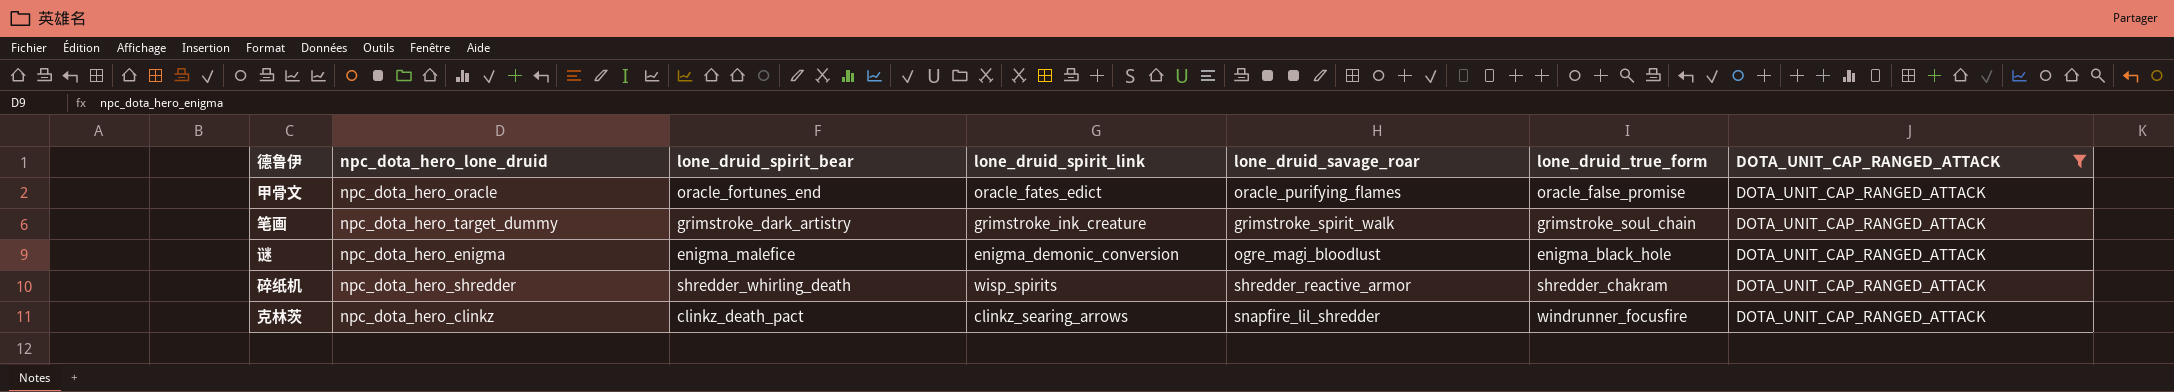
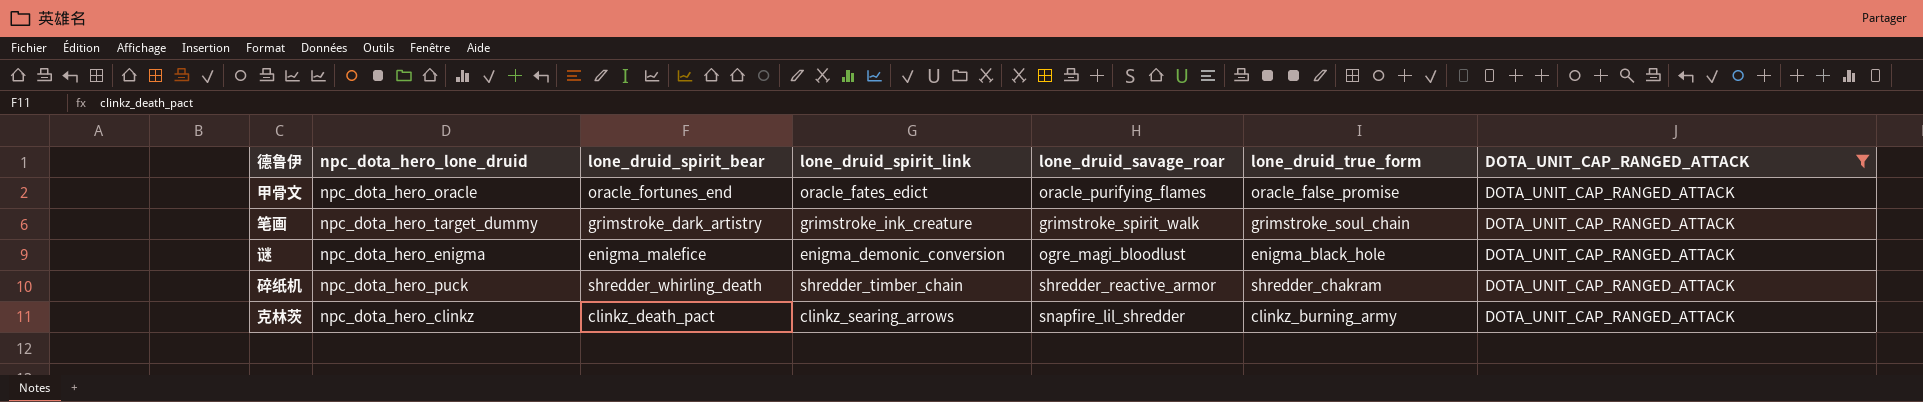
碎纸机 | npc_dota_hero_lone_druid: npc_dota_hero_shredder -> npc_dota_hero_puck
碎纸机 | lone_druid_spirit_link: wisp_spirits -> shredder_timber_chain
克林茨 | lone_druid_true_form: windrunner_focusfire -> clinkz_burning_army

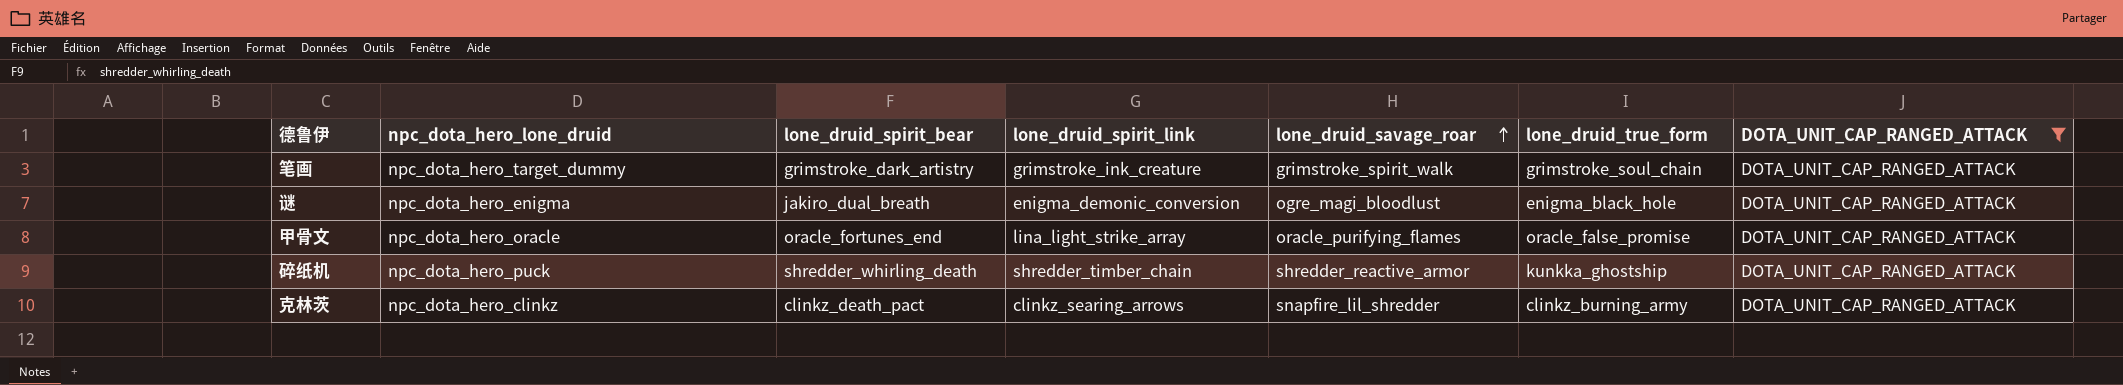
row order: none -> lone_druid_savage_roar ascending
谜 | lone_druid_spirit_bear: enigma_malefice -> jakiro_dual_breath
甲骨文 | lone_druid_spirit_link: oracle_fates_edict -> lina_light_strike_array
碎纸机 | lone_druid_true_form: shredder_chakram -> kunkka_ghostship

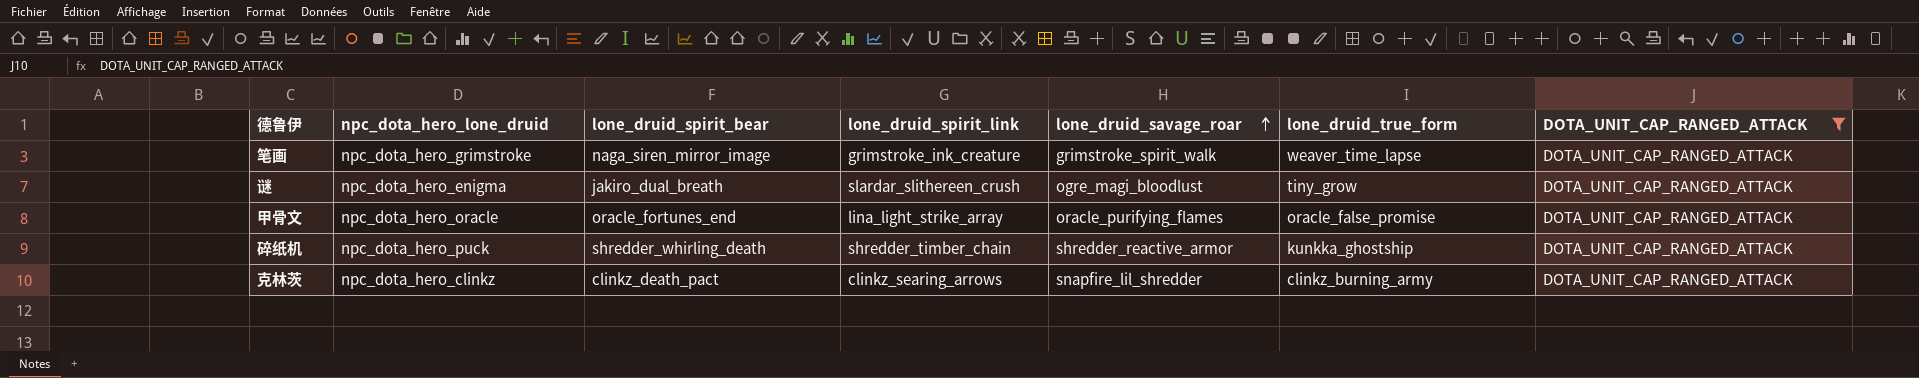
笔画 | npc_dota_hero_lone_druid: npc_dota_hero_target_dummy -> npc_dota_hero_grimstroke
笔画 | lone_druid_spirit_bear: grimstroke_dark_artistry -> naga_siren_mirror_image
笔画 | lone_druid_true_form: grimstroke_soul_chain -> weaver_time_lapse
谜 | lone_druid_spirit_link: enigma_demonic_conversion -> slardar_slithereen_crush
谜 | lone_druid_true_form: enigma_black_hole -> tiny_grow

